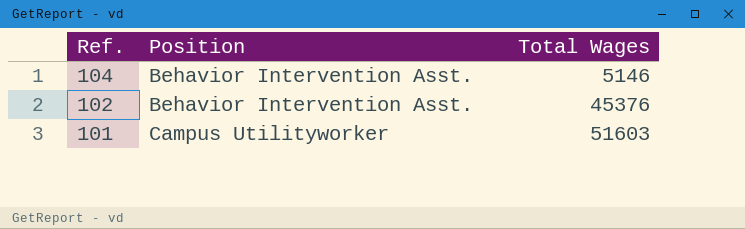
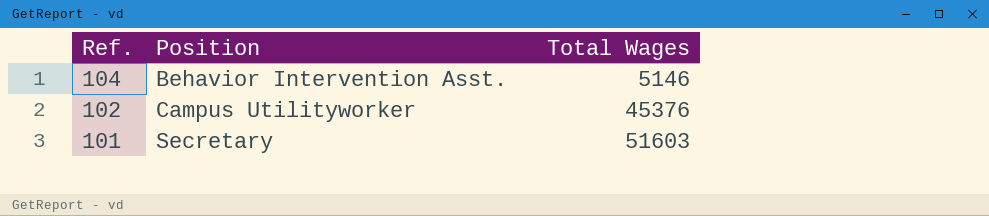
102 | Position: Behavior Intervention Asst. -> Campus Utilityworker
101 | Position: Campus Utilityworker -> Secretary

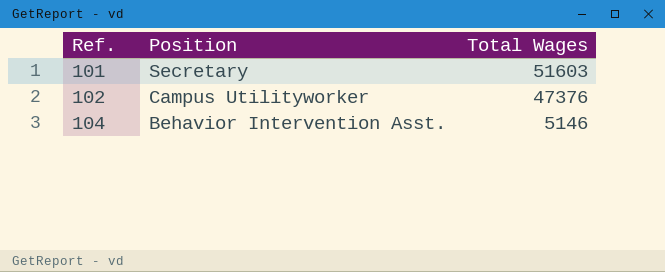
row order: Ref. descending -> Ref. ascending
102 | Total Wages: 45376 -> 47376

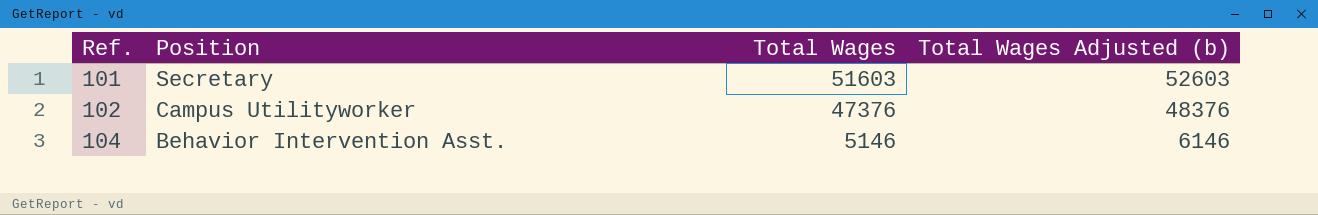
column Total Wages Adjusted (b) | formula: none -> [Total Wages] + 1000

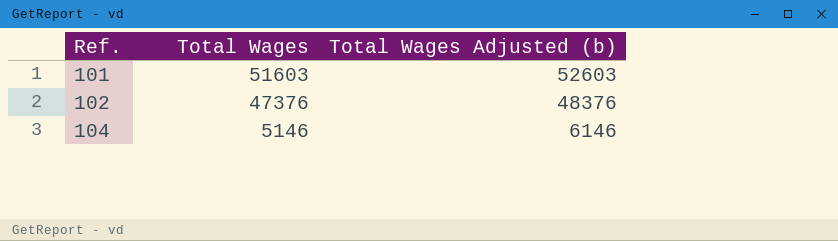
column Position | position: 2 -> none

